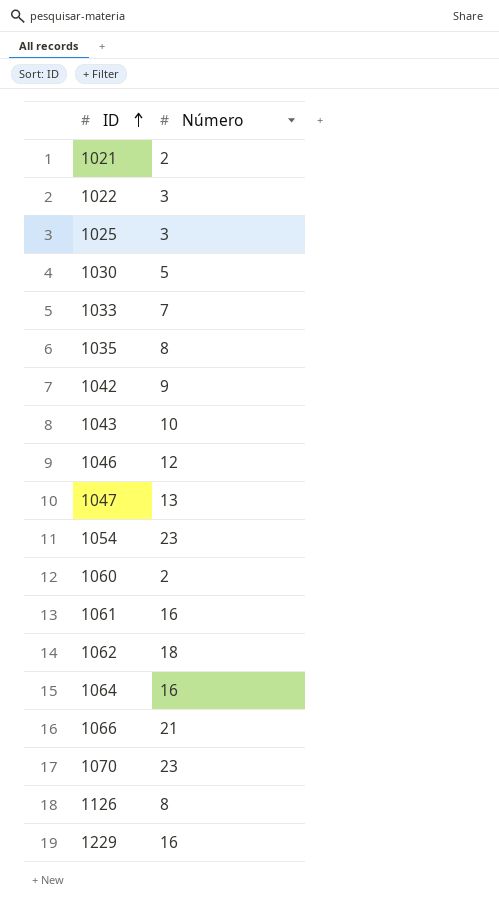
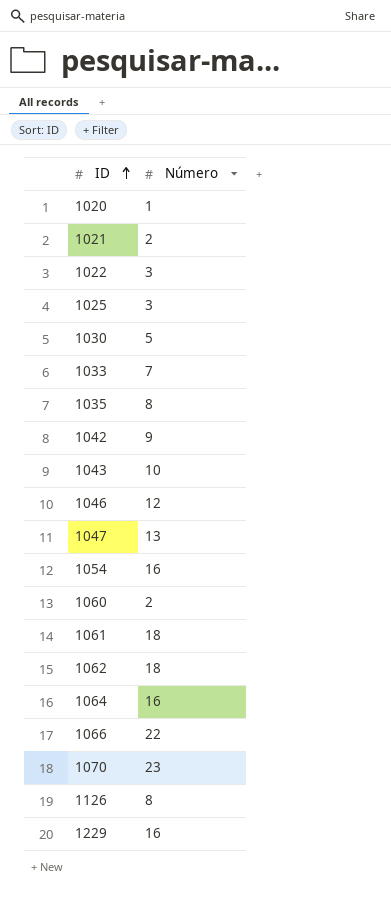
row 1020: none -> 1
1054 | Número: 23 -> 16
1061 | Número: 16 -> 18
1066 | Número: 21 -> 22

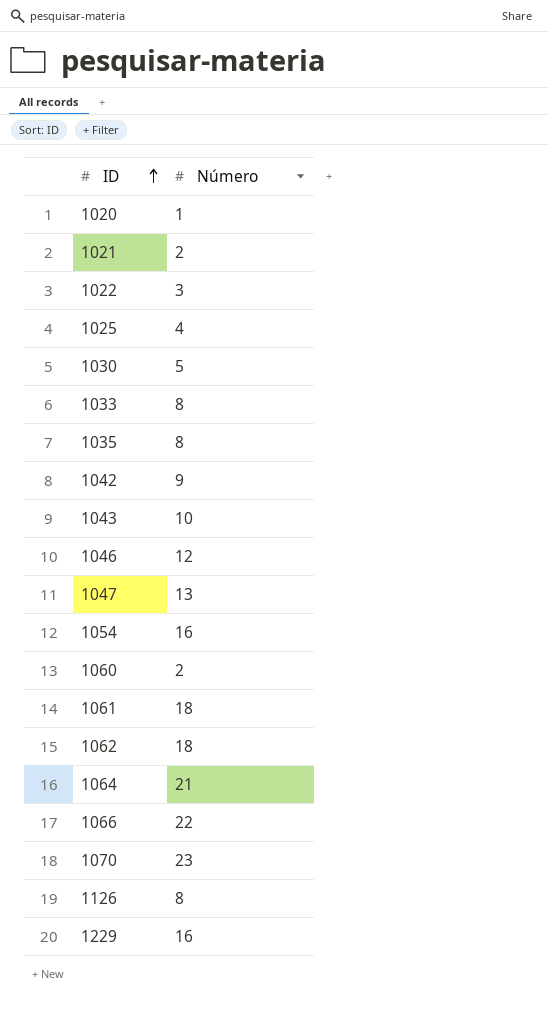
1025 | Número: 3 -> 4
1033 | Número: 7 -> 8
1064 | Número: 16 -> 21

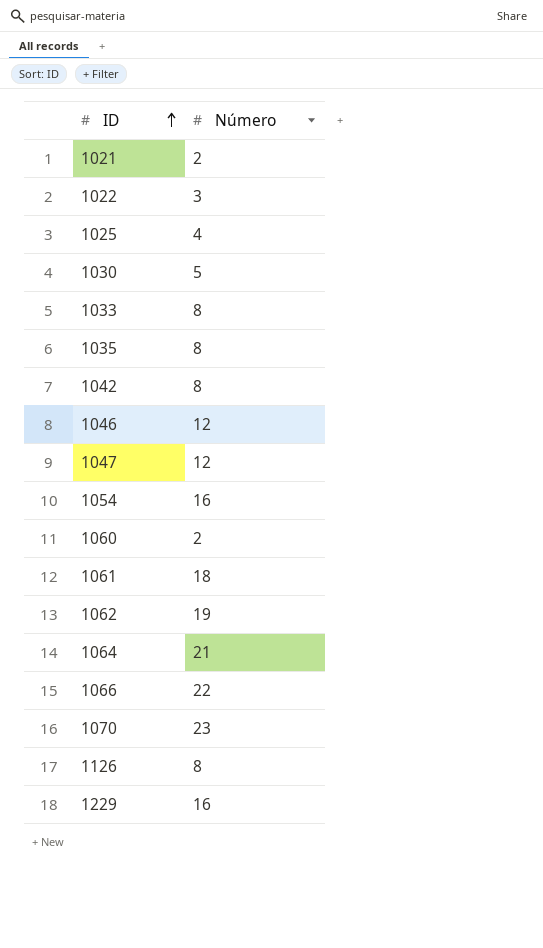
row 1020: 1 -> none
row 1043: 10 -> none
1042 | Número: 9 -> 8
1047 | Número: 13 -> 12
1062 | Número: 18 -> 19

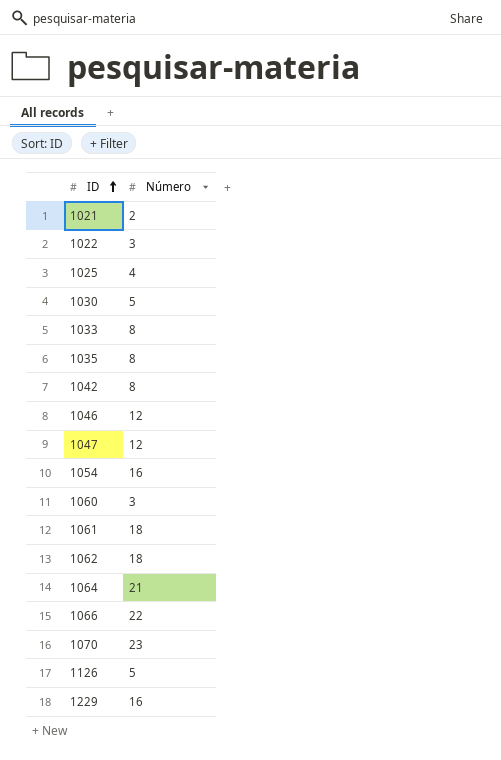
1060 | Número: 2 -> 3
1062 | Número: 19 -> 18
1126 | Número: 8 -> 5

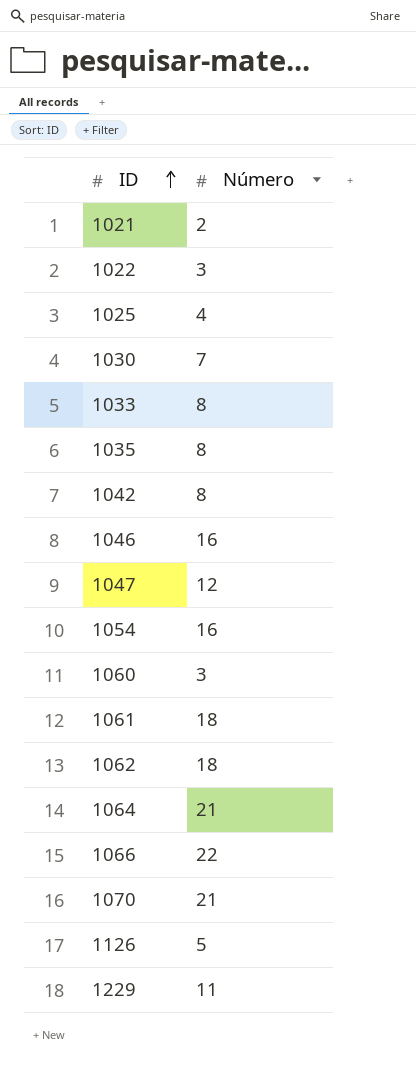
1030 | Número: 5 -> 7
1046 | Número: 12 -> 16
1070 | Número: 23 -> 21
1229 | Número: 16 -> 11

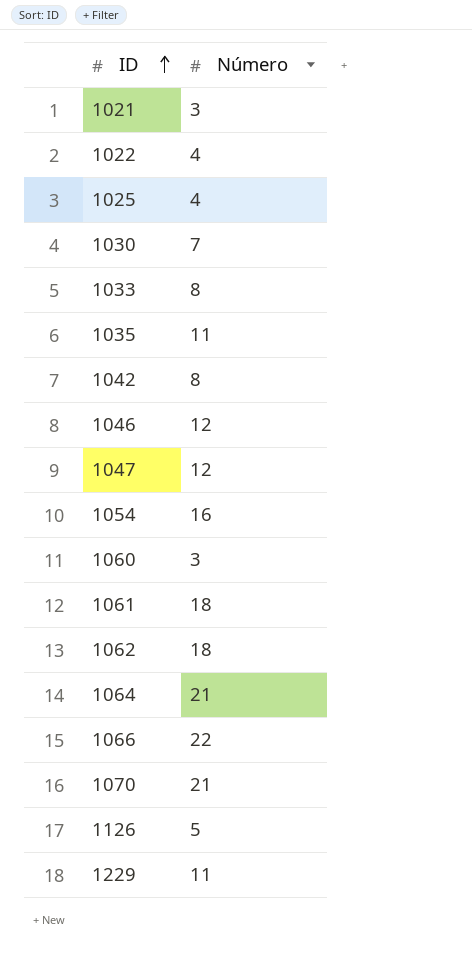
1021 | Número: 2 -> 3
1022 | Número: 3 -> 4
1035 | Número: 8 -> 11
1046 | Número: 16 -> 12

